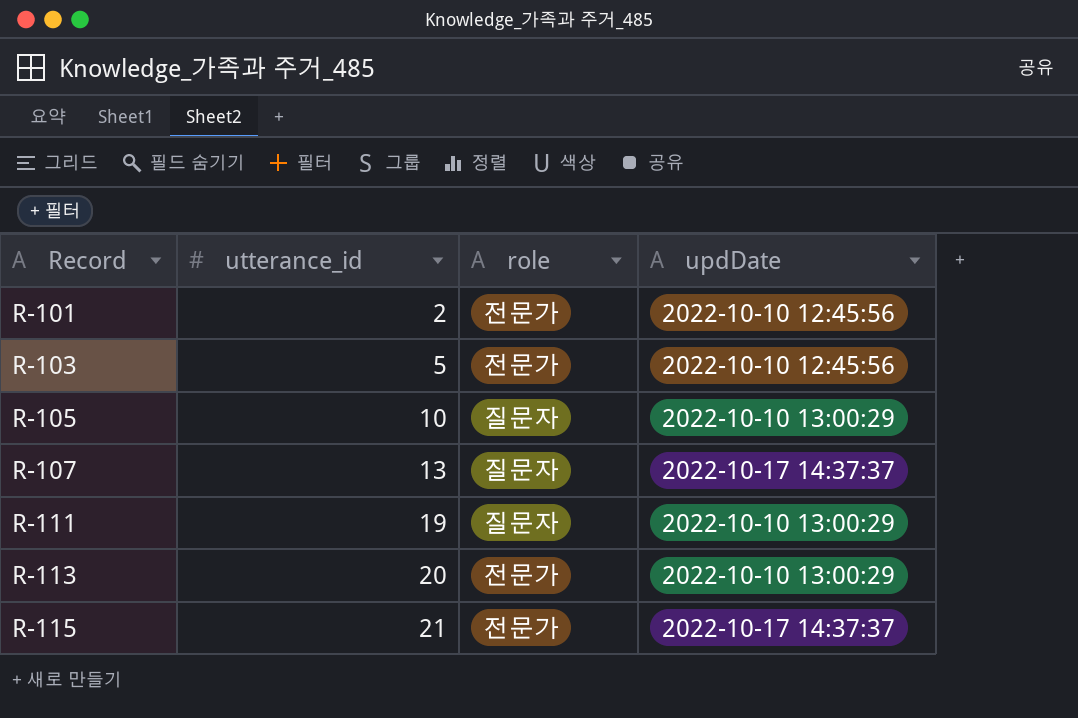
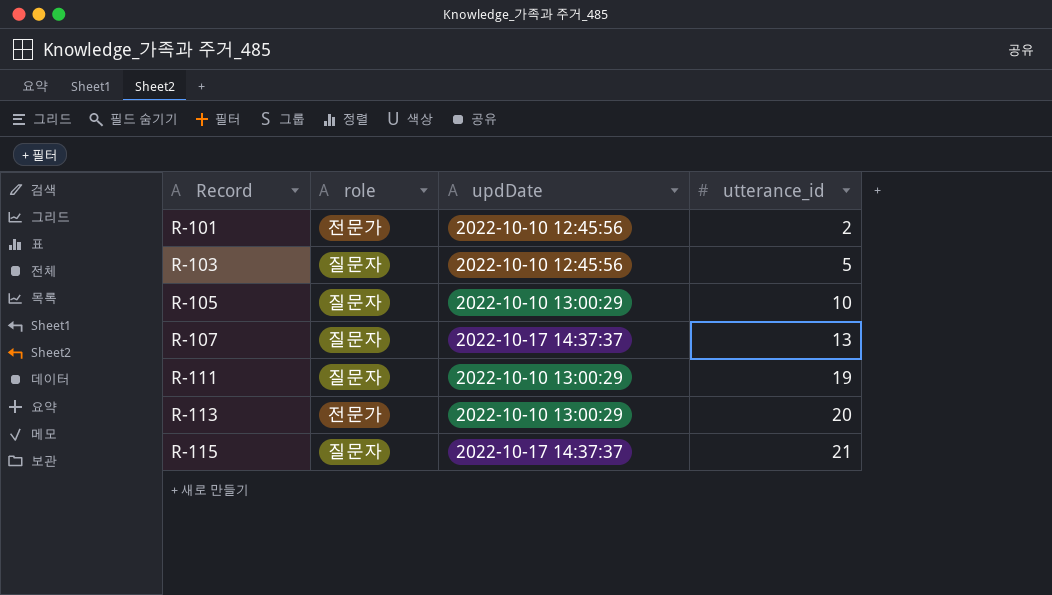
column utterance_id | position: 2 -> 4
R-103 | role: 전문가 -> 질문자
R-115 | role: 전문가 -> 질문자

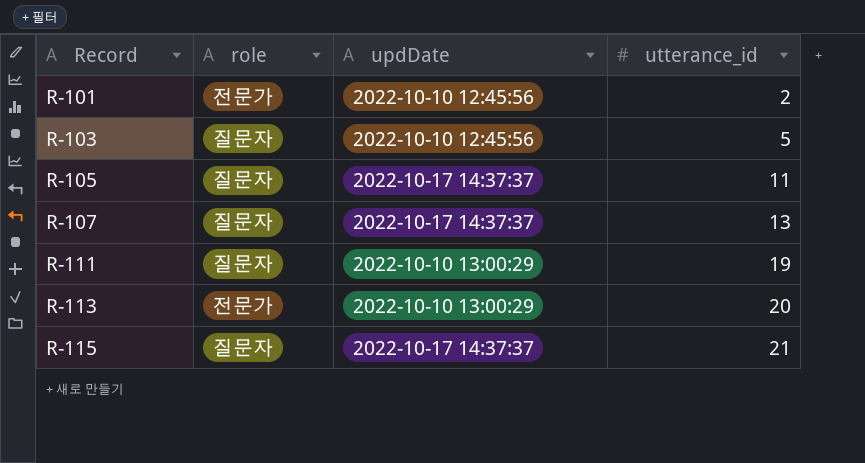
R-105 | updDate: 2022-10-10 13:00:29 -> 2022-10-17 14:37:37
R-105 | utterance_id: 10 -> 11

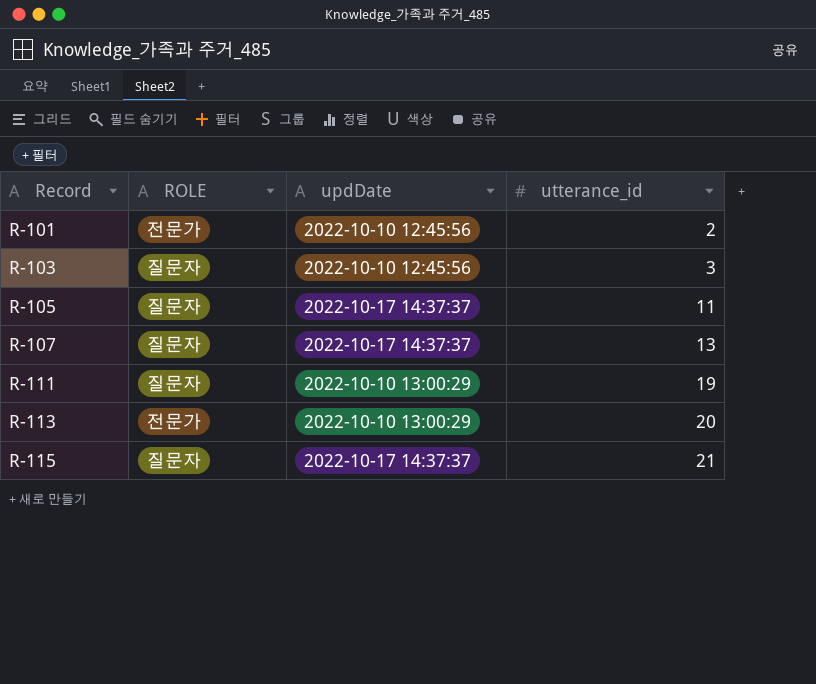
column name: role -> ROLE
R-103 | utterance_id: 5 -> 3

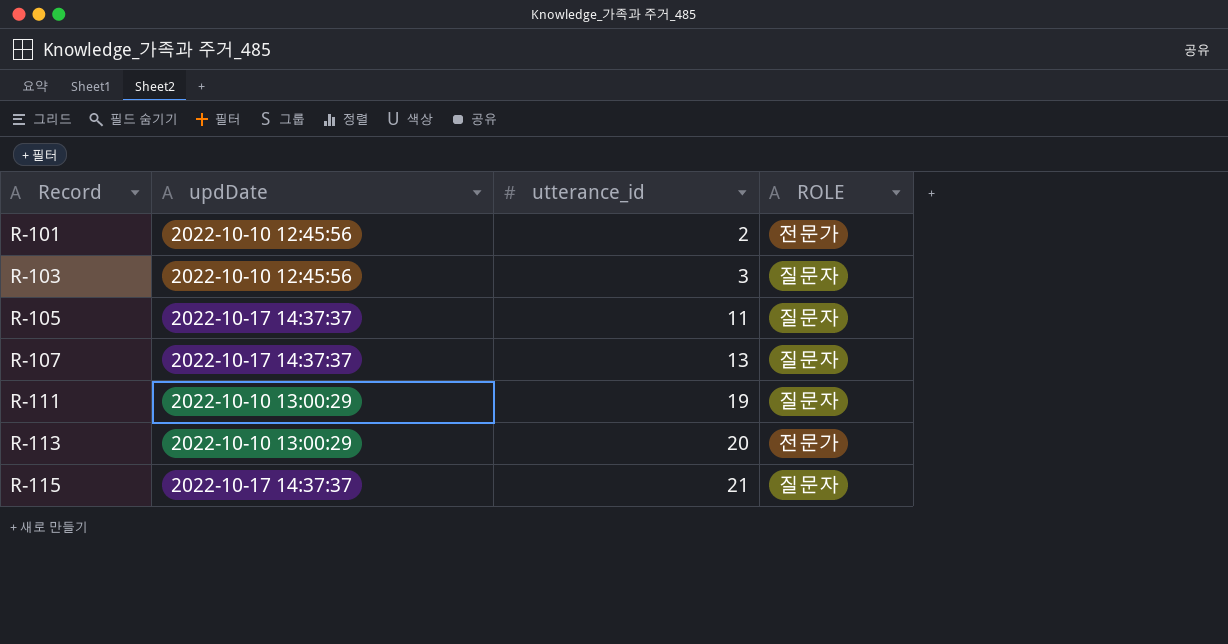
column ROLE | position: 2 -> 4

